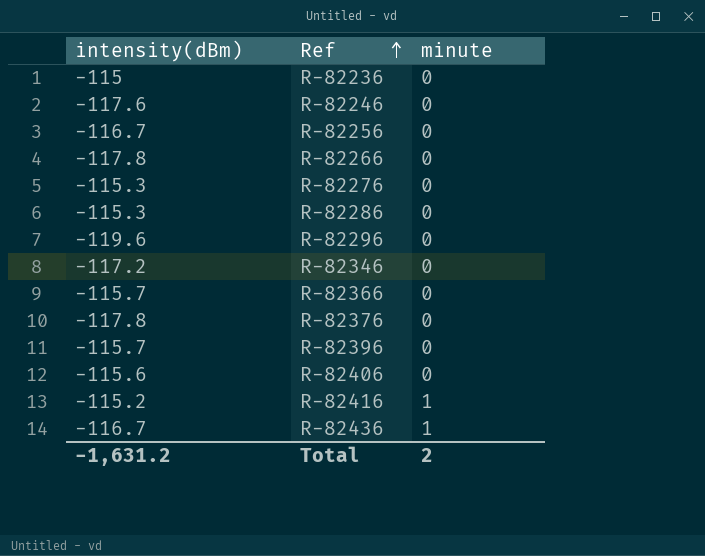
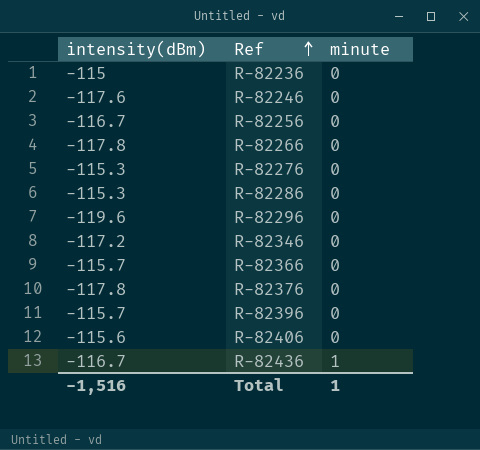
row R-82416: -115.2 | 1 -> none
Total | intensity(dBm): -1,631.2 -> -1,516
Total | minute: 2 -> 1

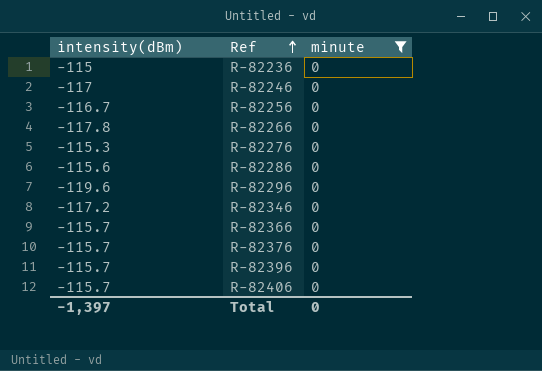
filter: none -> minute = 0
R-82246 | intensity(dBm): -117.6 -> -117
R-82286 | intensity(dBm): -115.3 -> -115.6
R-82376 | intensity(dBm): -117.8 -> -115.7
R-82406 | intensity(dBm): -115.6 -> -115.7
Total | intensity(dBm): -1,516 -> -1,397
Total | minute: 1 -> 0

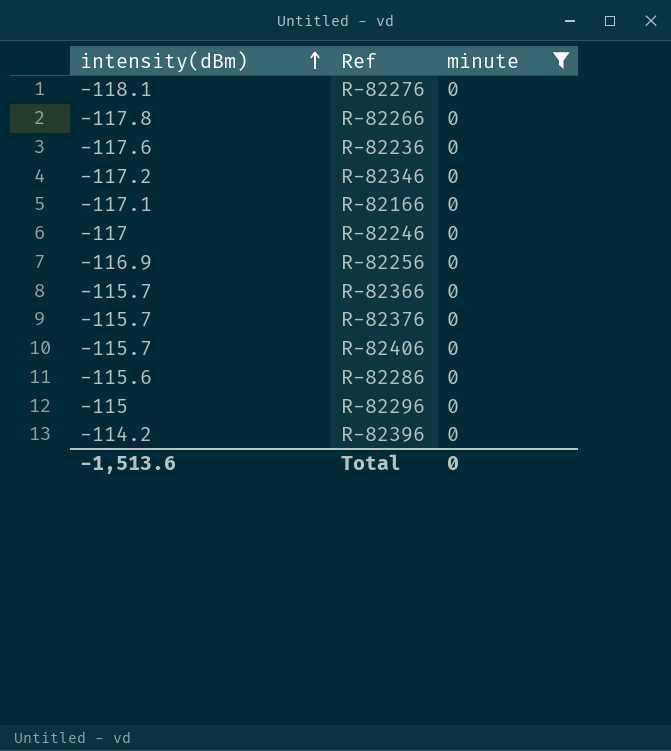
row order: Ref ascending -> intensity(dBm) ascending
R-82276 | intensity(dBm): -115.3 -> -118.1
R-82236 | intensity(dBm): -115 -> -117.6
row R-82166: none -> -117.1 | 0
R-82256 | intensity(dBm): -116.7 -> -116.9
R-82296 | intensity(dBm): -119.6 -> -115
R-82396 | intensity(dBm): -115.7 -> -114.2
Total | intensity(dBm): -1,397 -> -1,513.6

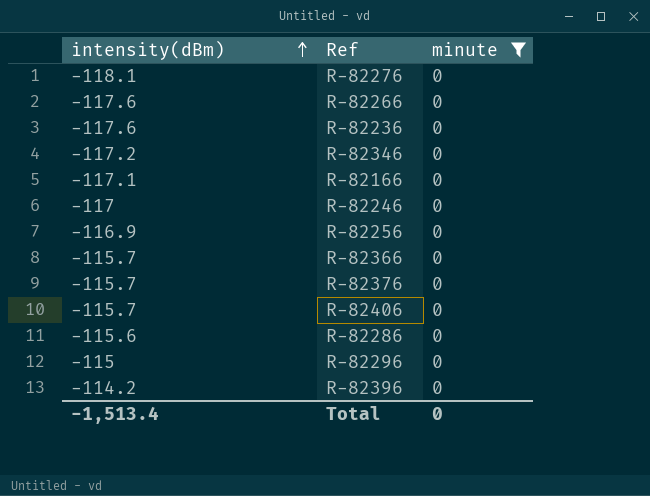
R-82266 | intensity(dBm): -117.8 -> -117.6
Total | intensity(dBm): -1,513.6 -> -1,513.4

